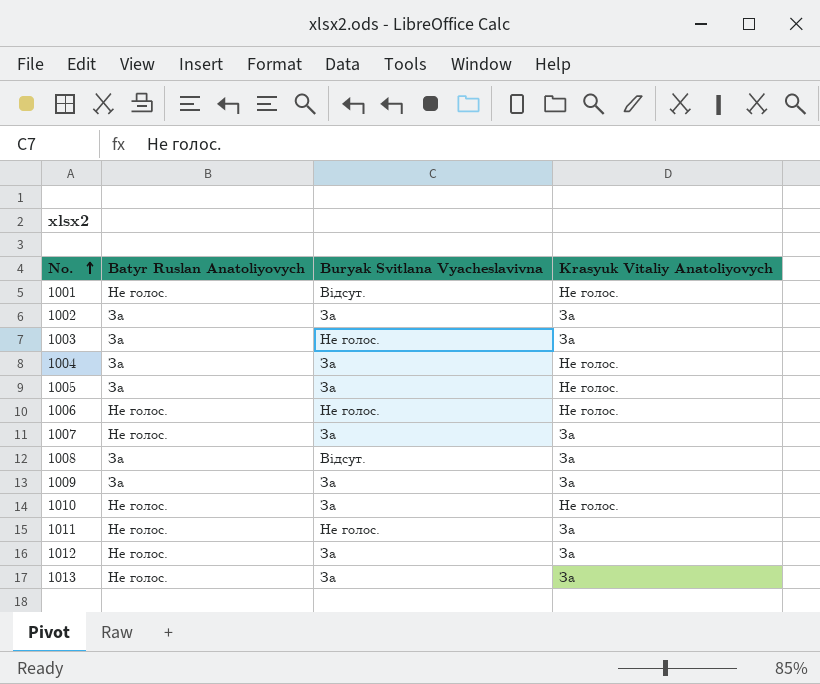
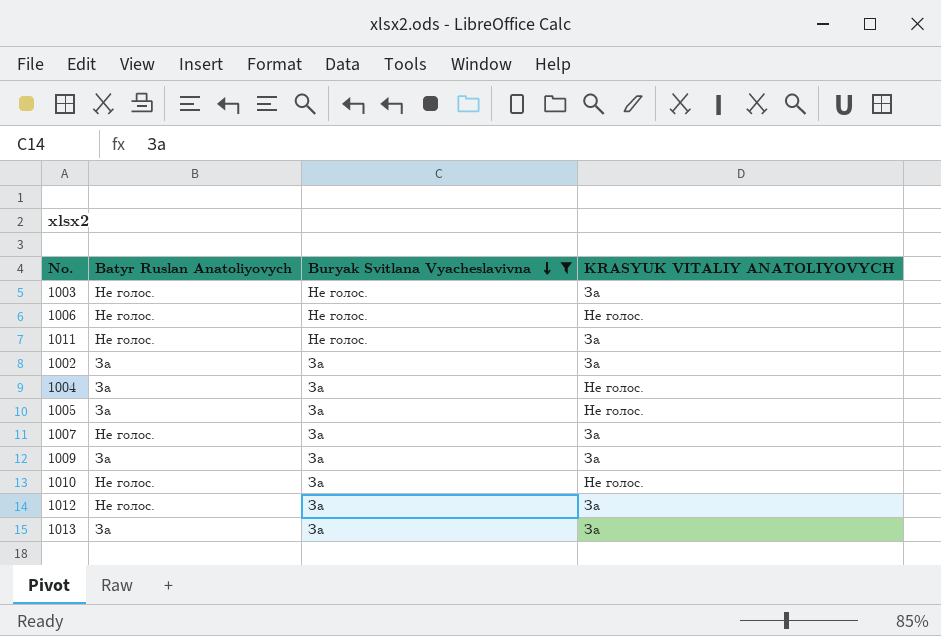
filter: none -> Buryak Svitlana Vyacheslavivna != Відсут.
row order: No. ascending -> Buryak Svitlana Vyacheslavivna descending
column name: Krasyuk Vitaliy Anatoliyovych -> KRASYUK VITALIY ANATOLIYOVYCH
1003 | Batyr Ruslan Anatoliyovych: За -> Не голос.
1013 | Batyr Ruslan Anatoliyovych: Не голос. -> За

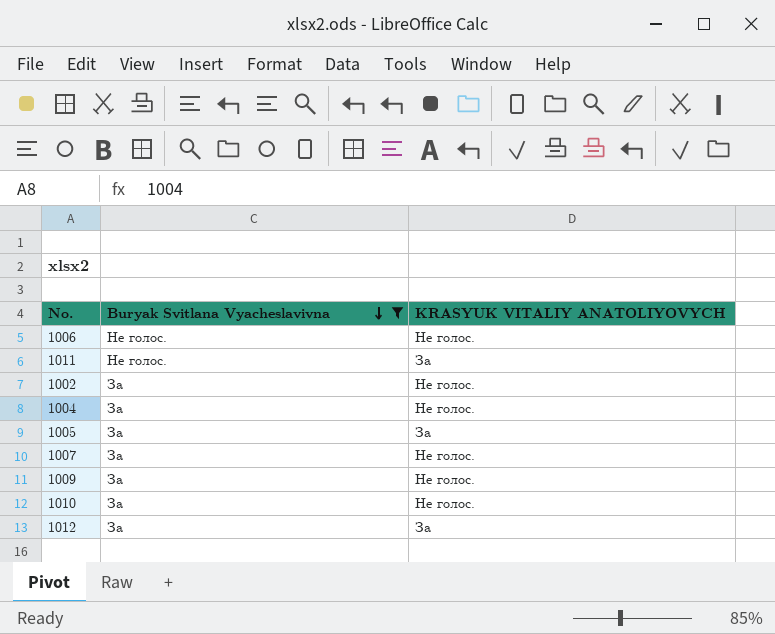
column Batyr Ruslan Anatoliyovych | position: 2 -> none
row 1003: Не голос. | Не голос. | За -> none
row 1013: За | За | За -> none
1002 | KRASYUK VITALIY ANATOLIYOVYCH: За -> Не голос.
1005 | KRASYUK VITALIY ANATOLIYOVYCH: Не голос. -> За
1007 | KRASYUK VITALIY ANATOLIYOVYCH: За -> Не голос.
1009 | KRASYUK VITALIY ANATOLIYOVYCH: За -> Не голос.

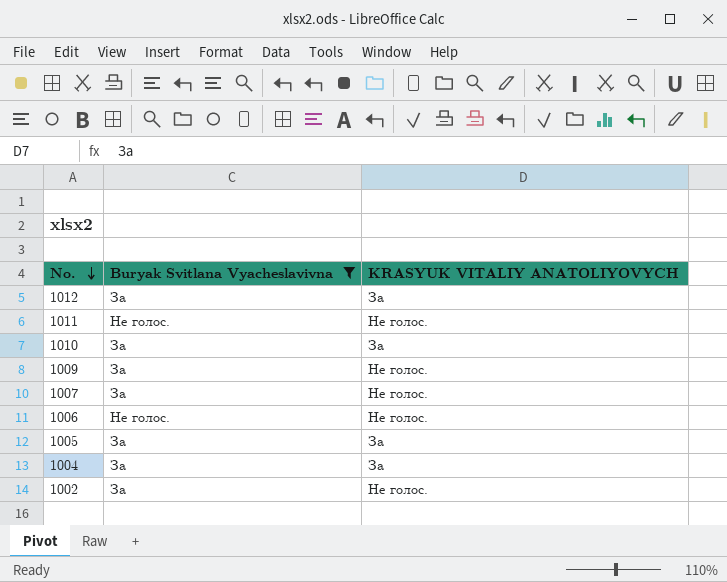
row order: Buryak Svitlana Vyacheslavivna descending -> No. descending
1011 | KRASYUK VITALIY ANATOLIYOVYCH: За -> Не голос.
1010 | KRASYUK VITALIY ANATOLIYOVYCH: Не голос. -> За
1004 | KRASYUK VITALIY ANATOLIYOVYCH: Не голос. -> За

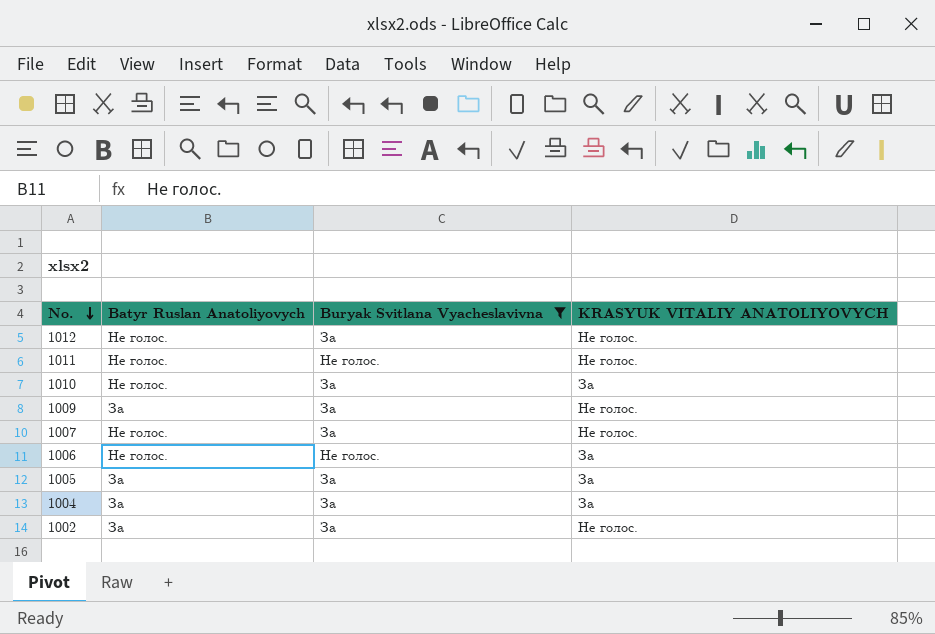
column Batyr Ruslan Anatoliyovych | position: none -> 2
1012 | KRASYUK VITALIY ANATOLIYOVYCH: За -> Не голос.
1006 | KRASYUK VITALIY ANATOLIYOVYCH: Не голос. -> За

